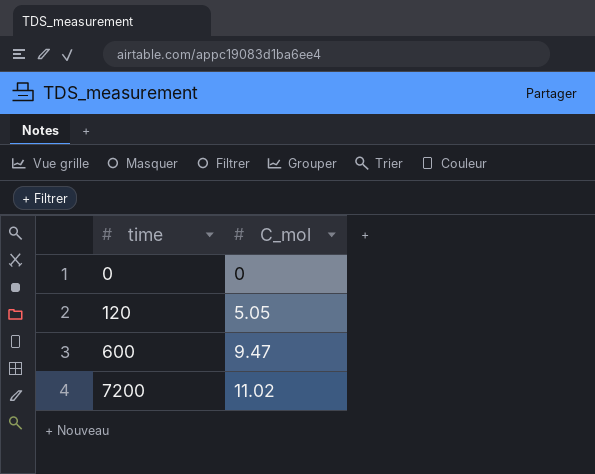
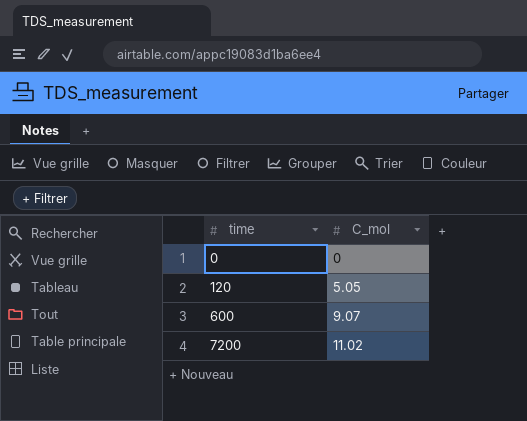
600 | C_mol: 9.47 -> 9.07

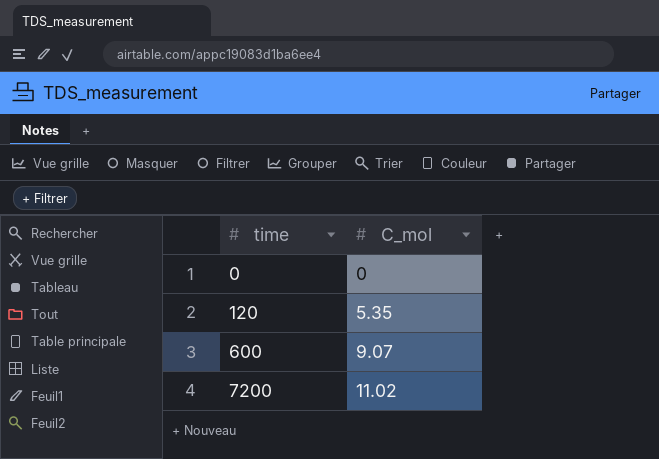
120 | C_mol: 5.05 -> 5.35

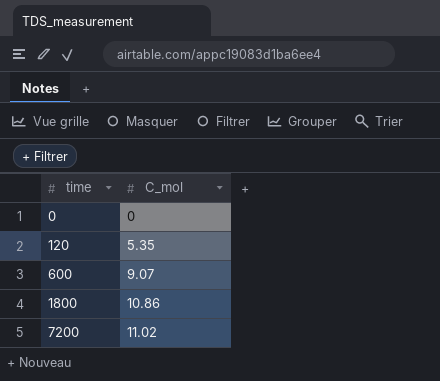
row 1800: none -> 10.86

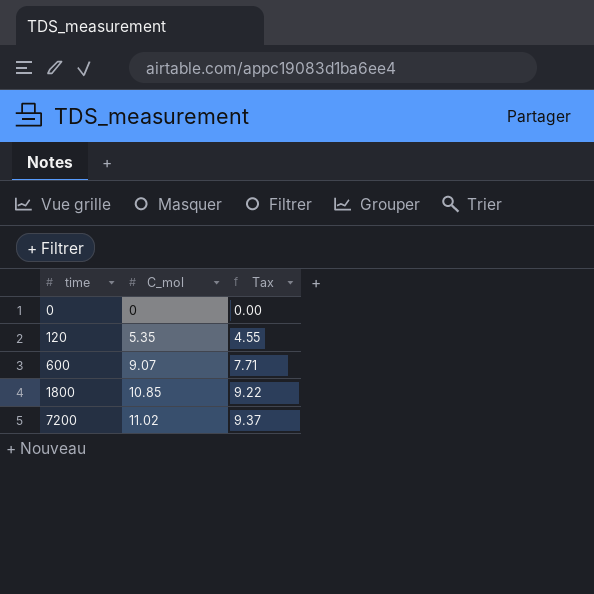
column Tax | formula: none -> [C_mol] * 0.85
1800 | C_mol: 10.86 -> 10.85

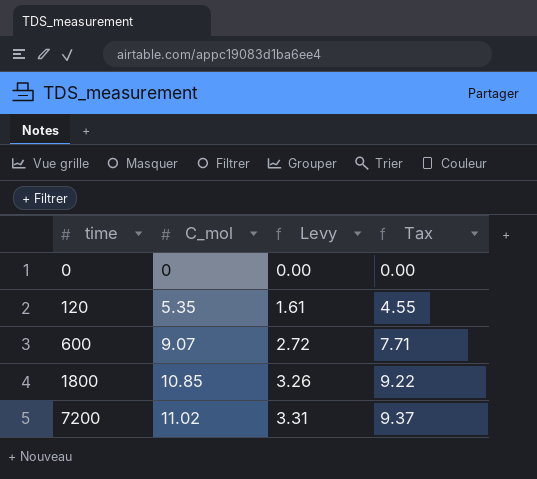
column Levy | formula: none -> [C_mol] * 0.3

